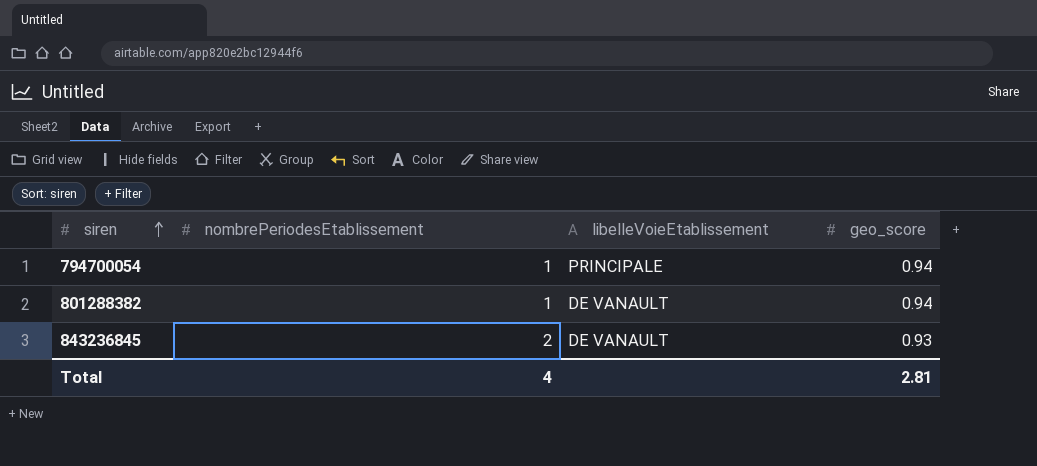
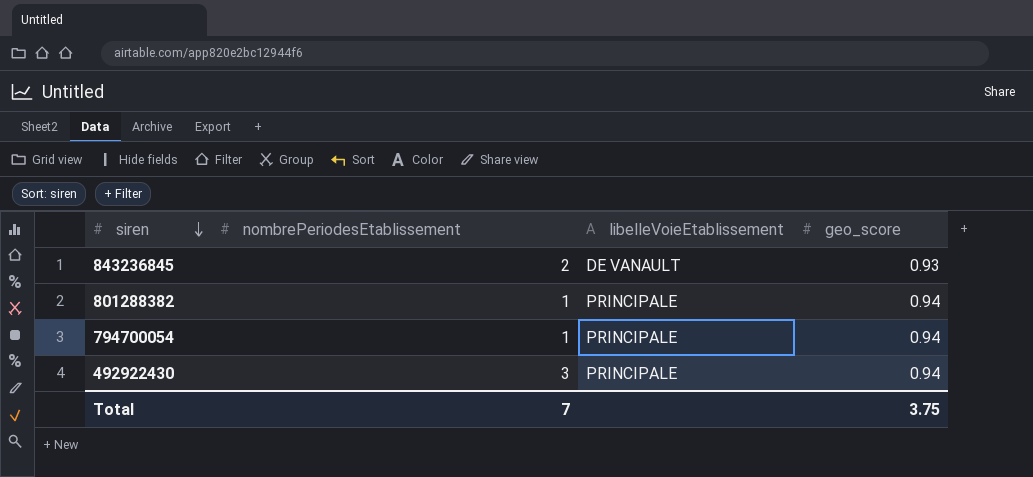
row order: siren ascending -> siren descending
801288382 | libelleVoieEtablissement: DE VANAULT -> PRINCIPALE
row 492922430: none -> 3 | PRINCIPALE | 0.94
Total | nombrePeriodesEtablissement: 4 -> 7
Total | geo_score: 2.81 -> 3.75

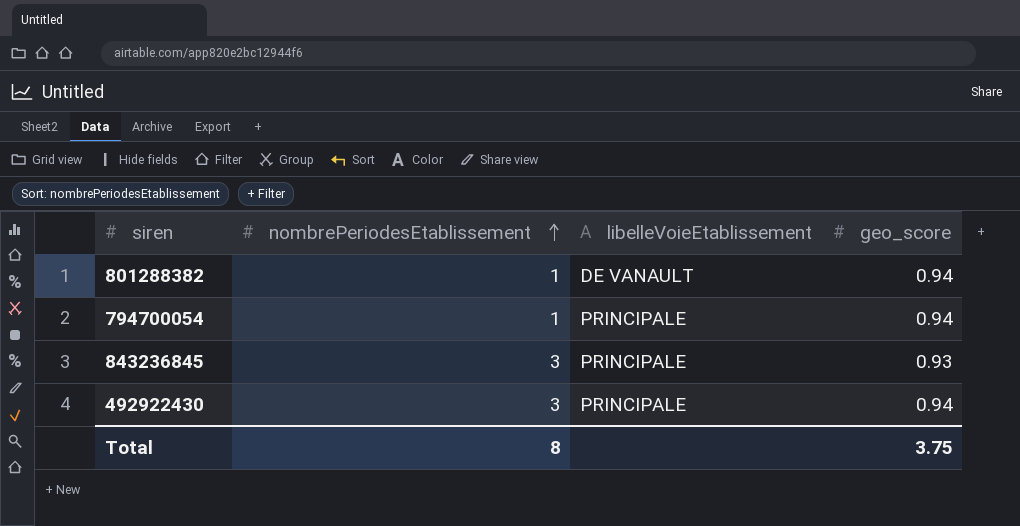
row order: siren descending -> nombrePeriodesEtablissement ascending
801288382 | libelleVoieEtablissement: PRINCIPALE -> DE VANAULT
843236845 | nombrePeriodesEtablissement: 2 -> 3
843236845 | libelleVoieEtablissement: DE VANAULT -> PRINCIPALE
Total | nombrePeriodesEtablissement: 7 -> 8

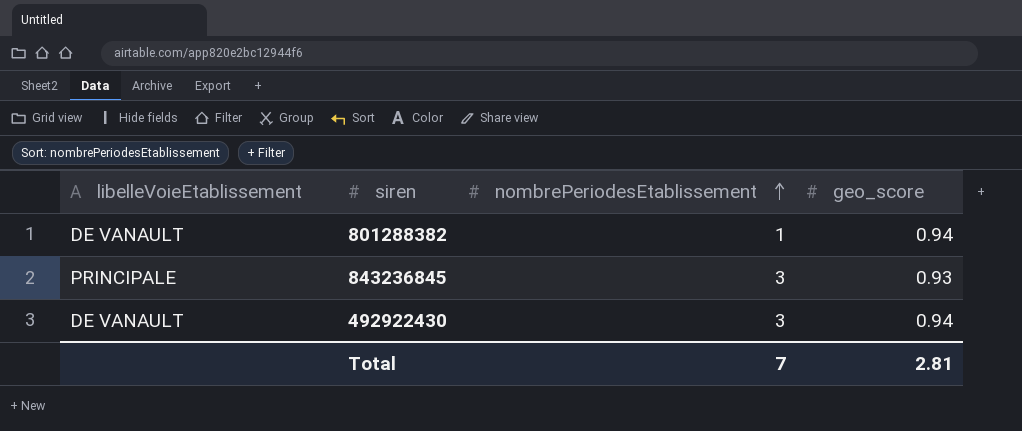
column libelleVoieEtablissement | position: 3 -> 1
row 794700054: 1 | PRINCIPALE | 0.94 -> none
492922430 | libelleVoieEtablissement: PRINCIPALE -> DE VANAULT
Total | nombrePeriodesEtablissement: 8 -> 7
Total | geo_score: 3.75 -> 2.81

